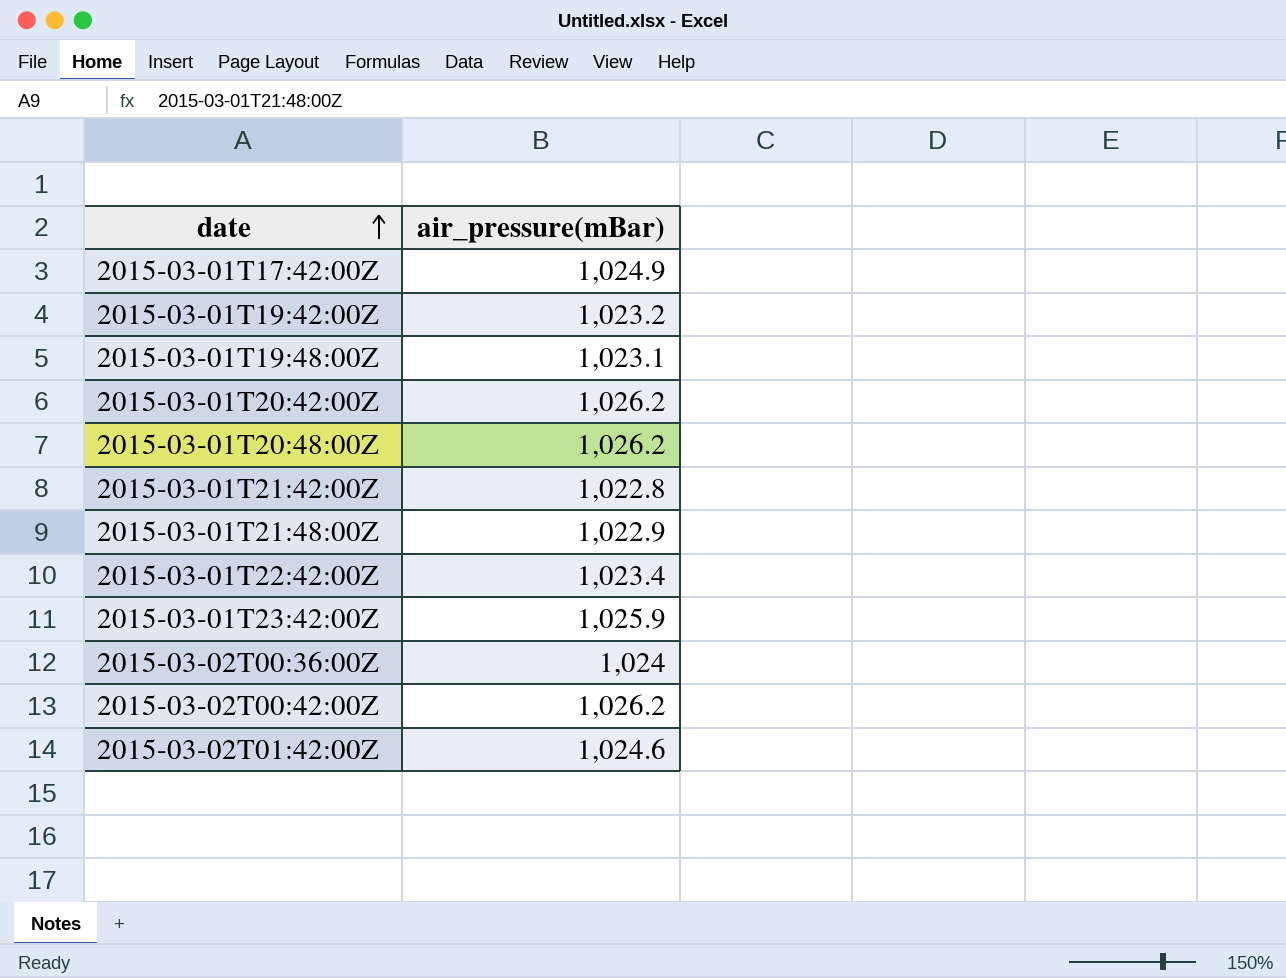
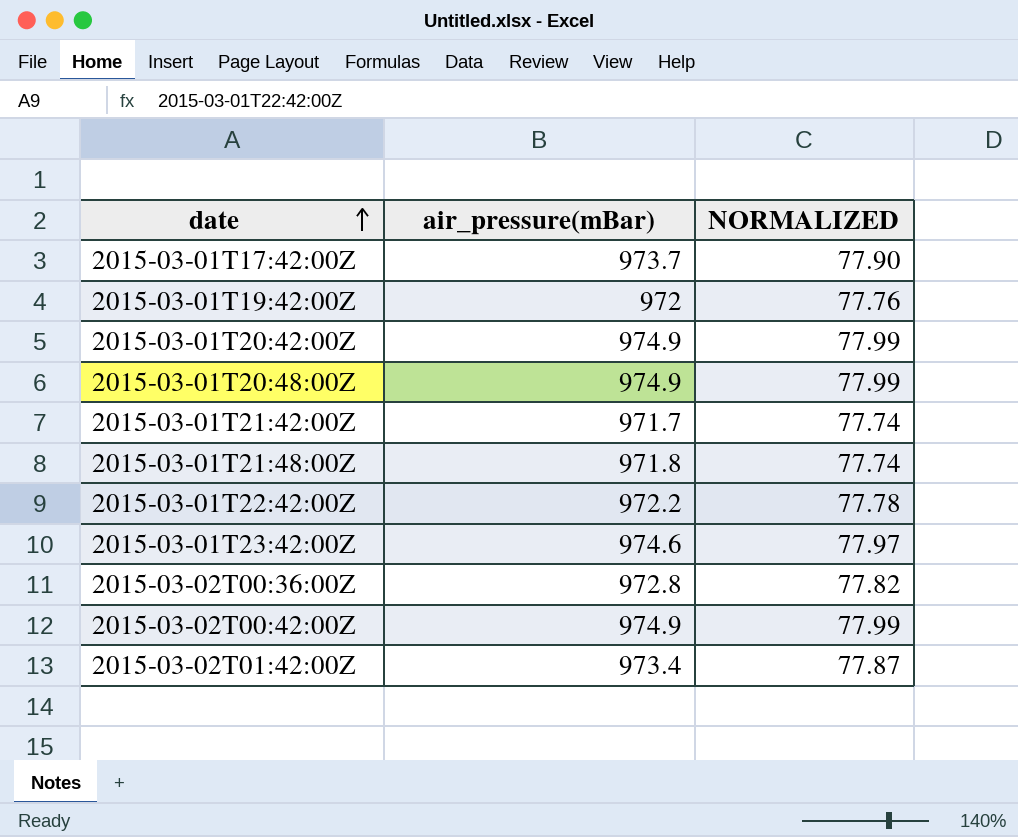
column NORMALIZED | formula: none -> [air_pressure(mBar)] * 0.08
row 2015-03-01T19:48:00Z: 1,023.1 -> none
2015-03-01T17:42:00Z | air_pressure(mBar): 1,024.9 -> 973.7
2015-03-01T19:42:00Z | air_pressure(mBar): 1,023.2 -> 972
2015-03-01T20:42:00Z | air_pressure(mBar): 1,026.2 -> 974.9
2015-03-01T20:48:00Z | air_pressure(mBar): 1,026.2 -> 974.9
2015-03-01T21:42:00Z | air_pressure(mBar): 1,022.8 -> 971.7
2015-03-01T21:48:00Z | air_pressure(mBar): 1,022.9 -> 971.8
2015-03-01T22:42:00Z | air_pressure(mBar): 1,023.4 -> 972.2
2015-03-01T23:42:00Z | air_pressure(mBar): 1,025.9 -> 974.6
2015-03-02T00:36:00Z | air_pressure(mBar): 1,024 -> 972.8
2015-03-02T00:42:00Z | air_pressure(mBar): 1,026.2 -> 974.9
2015-03-02T01:42:00Z | air_pressure(mBar): 1,024.6 -> 973.4

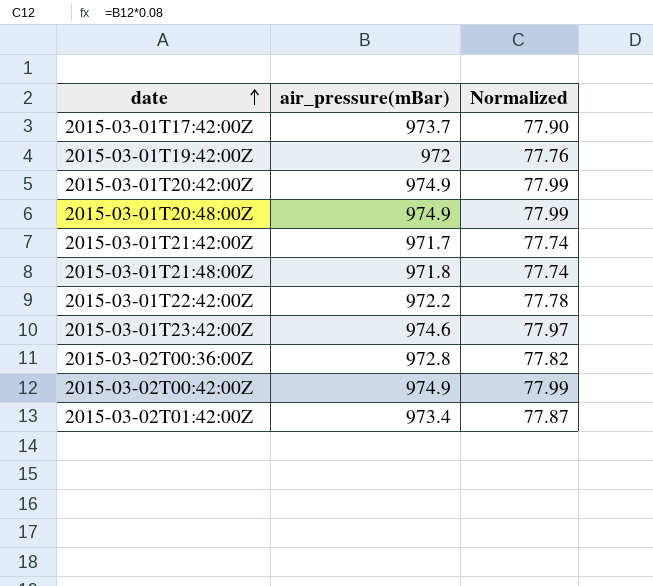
column name: NORMALIZED -> Normalized

